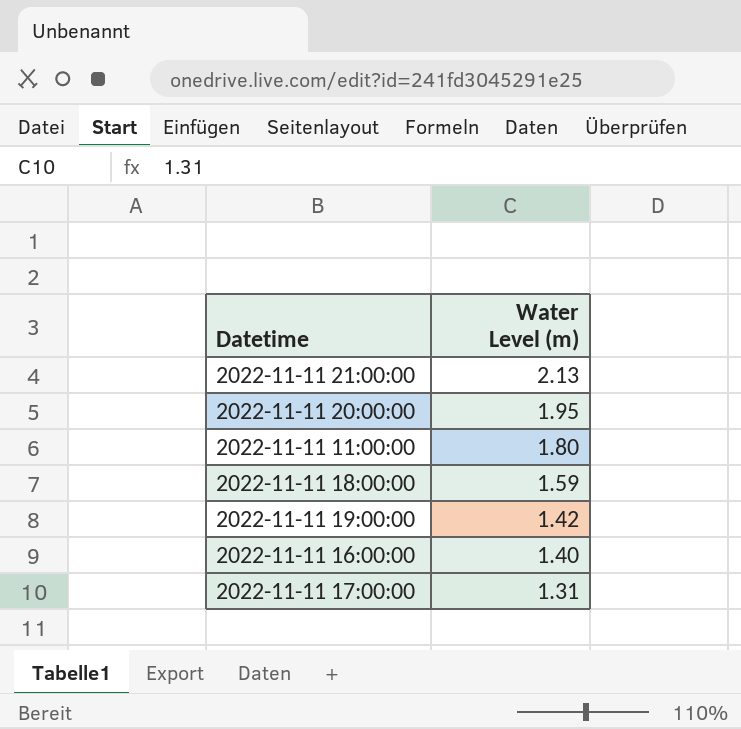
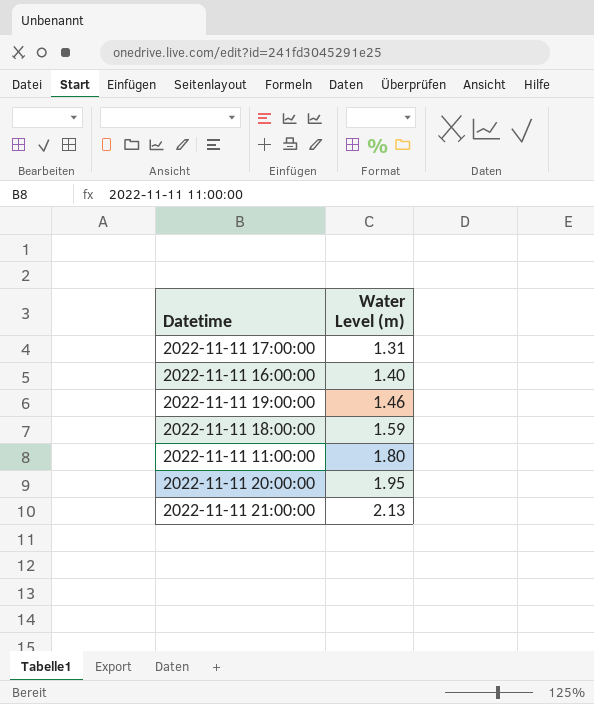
row order: Water Level (m) descending -> Water Level (m) ascending
2022-11-11 19:00:00 | Water Level (m): 1.42 -> 1.46

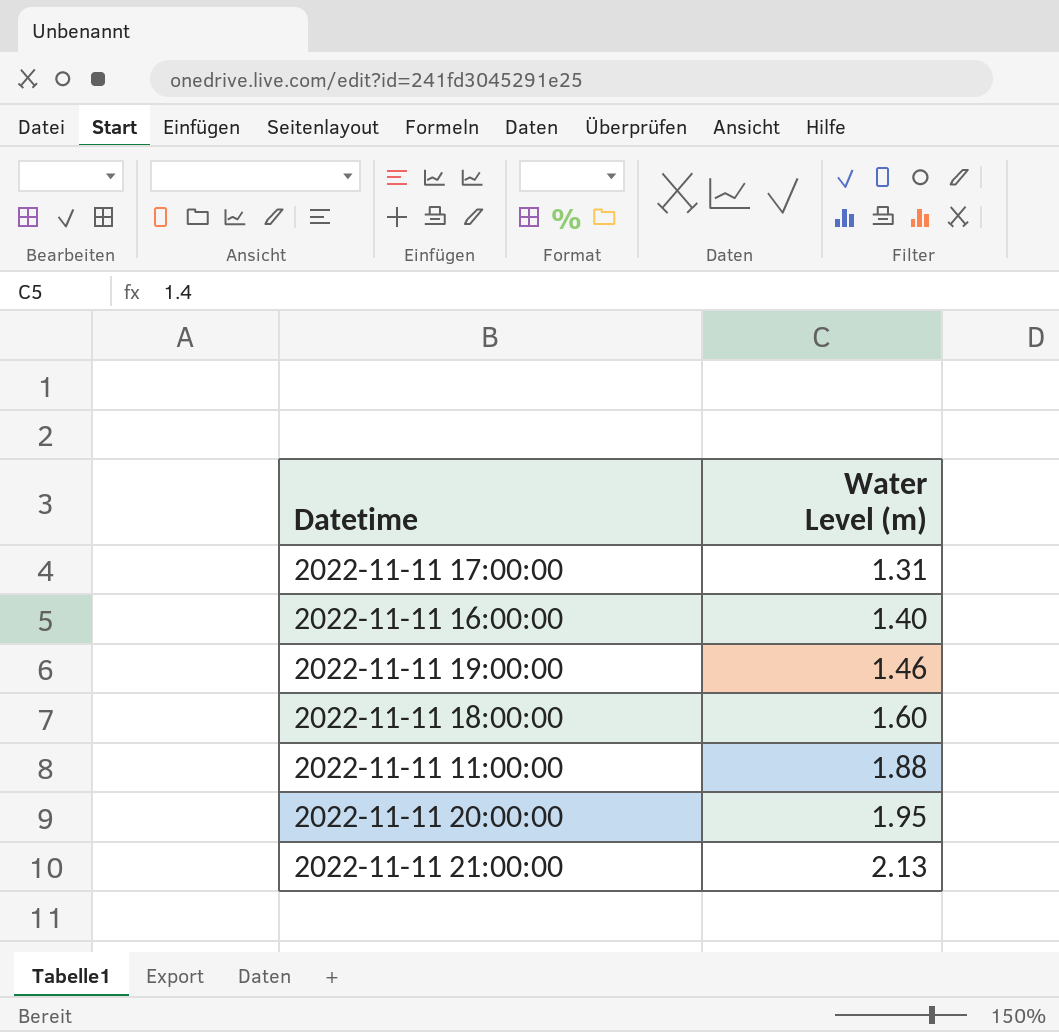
2022-11-11 18:00:00 | Water Level (m): 1.59 -> 1.60
2022-11-11 11:00:00 | Water Level (m): 1.80 -> 1.88

